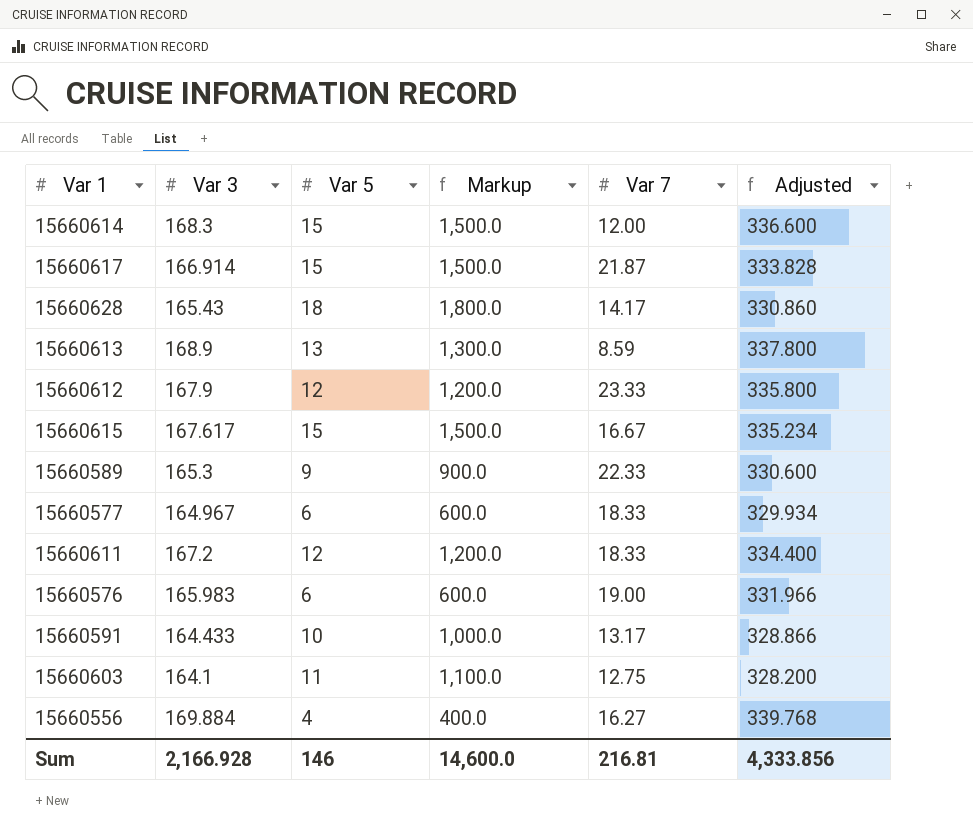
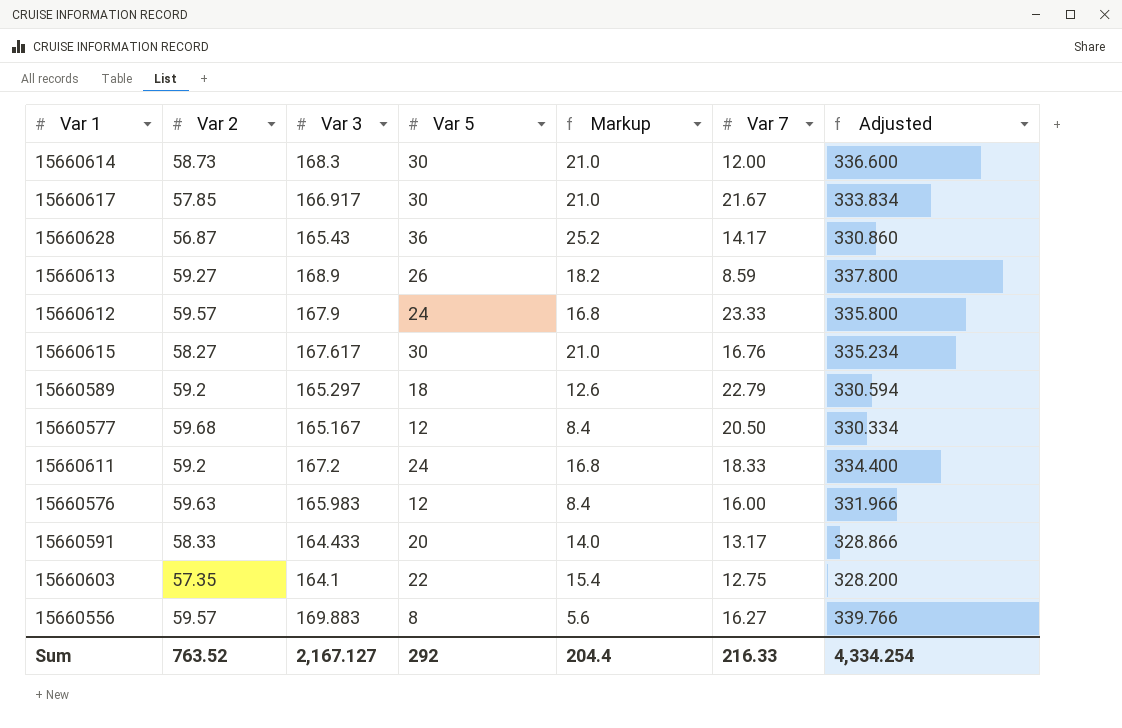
column Var 2 | position: none -> 2
column Markup | formula: [Var 5] * 100 -> [Var 5] * 0.7
15660614 | Var 5: 15 -> 30
15660617 | Var 3: 166.914 -> 166.917
15660617 | Var 5: 15 -> 30
15660617 | Var 7: 21.87 -> 21.67
15660617 | Adjusted: 333.828 -> 333.834
15660628 | Var 5: 18 -> 36
15660613 | Var 5: 13 -> 26
15660612 | Var 5: 12 -> 24
15660615 | Var 5: 15 -> 30
15660615 | Var 7: 16.67 -> 16.76
15660589 | Var 3: 165.3 -> 165.297
15660589 | Var 5: 9 -> 18
15660589 | Var 7: 22.33 -> 22.79
15660589 | Adjusted: 330.600 -> 330.594
15660577 | Var 3: 164.967 -> 165.167
15660577 | Var 5: 6 -> 12
15660577 | Var 7: 18.33 -> 20.50
15660577 | Adjusted: 329.934 -> 330.334
15660611 | Var 5: 12 -> 24
15660576 | Var 5: 6 -> 12
15660576 | Var 7: 19.00 -> 16.00
15660591 | Var 5: 10 -> 20
15660603 | Var 5: 11 -> 22
15660556 | Var 3: 169.884 -> 169.883
15660556 | Var 5: 4 -> 8
15660556 | Adjusted: 339.768 -> 339.766
Sum | Var 3: 2,166.928 -> 2,167.127
Sum | Var 5: 146 -> 292
Sum | Markup: 14,600.0 -> 204.4
Sum | Var 7: 216.81 -> 216.33
Sum | Adjusted: 4,333.856 -> 4,334.254

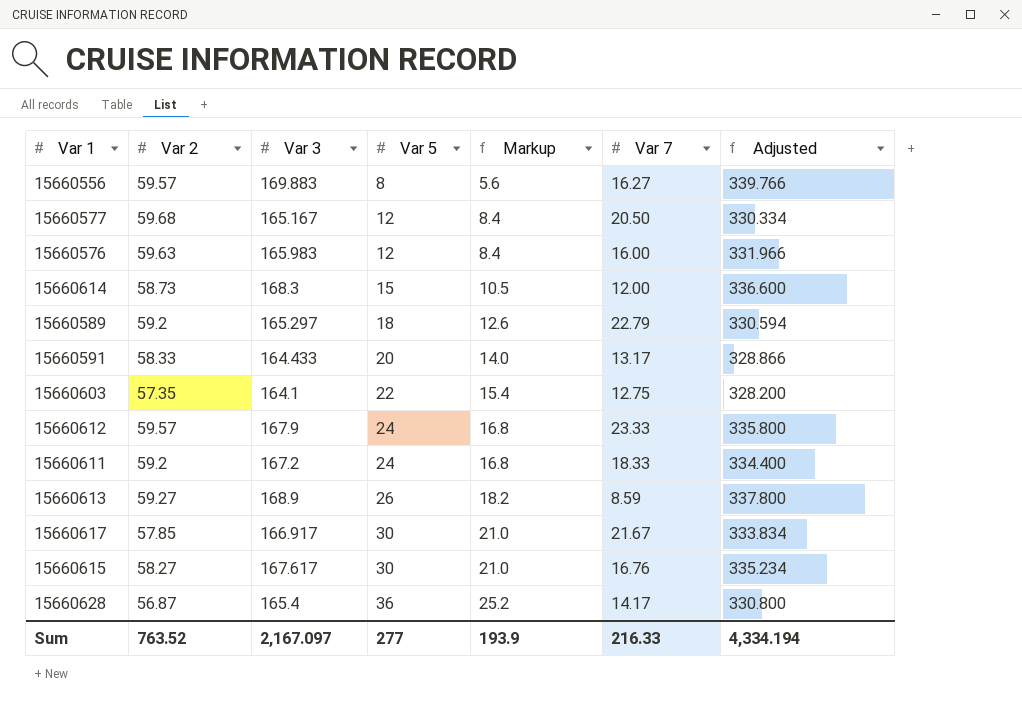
row order: none -> Var 5 ascending
15660614 | Var 5: 30 -> 15
15660614 | Markup: 21.0 -> 10.5
15660628 | Var 3: 165.43 -> 165.4
15660628 | Adjusted: 330.860 -> 330.800
Sum | Var 3: 2,167.127 -> 2,167.097
Sum | Var 5: 292 -> 277
Sum | Markup: 204.4 -> 193.9
Sum | Adjusted: 4,334.254 -> 4,334.194

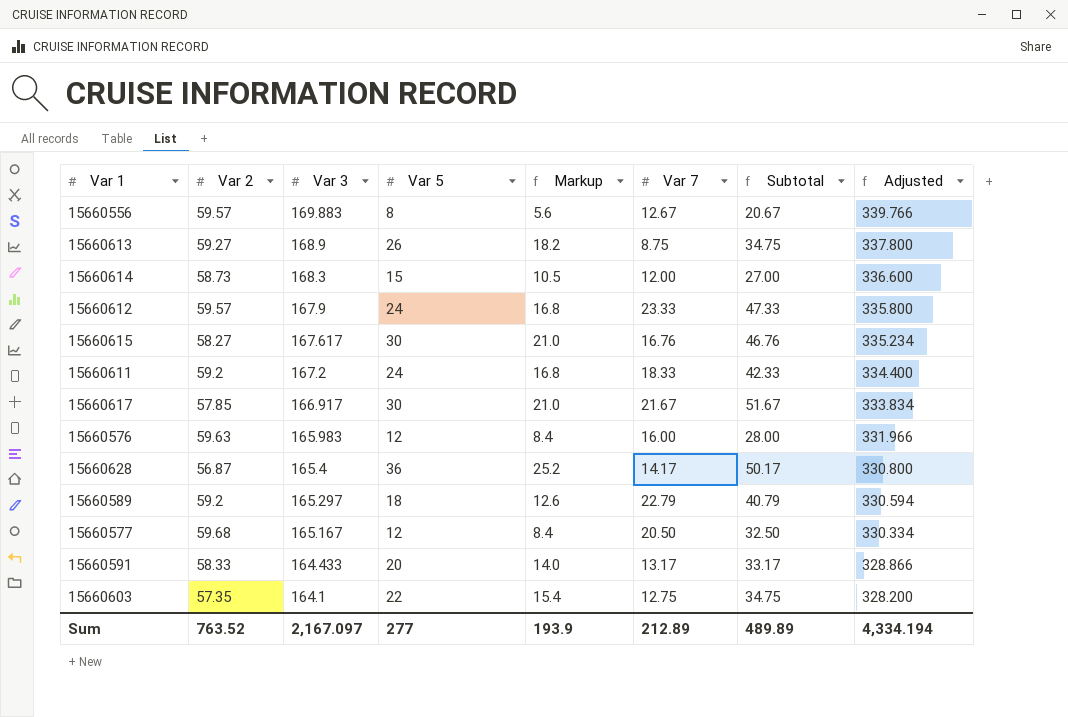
row order: Var 5 ascending -> Var 3 descending
column Subtotal | formula: none -> [Var 5] + [Var 7]
15660556 | Var 7: 16.27 -> 12.67
15660613 | Var 7: 8.59 -> 8.75
Sum | Var 7: 216.33 -> 212.89

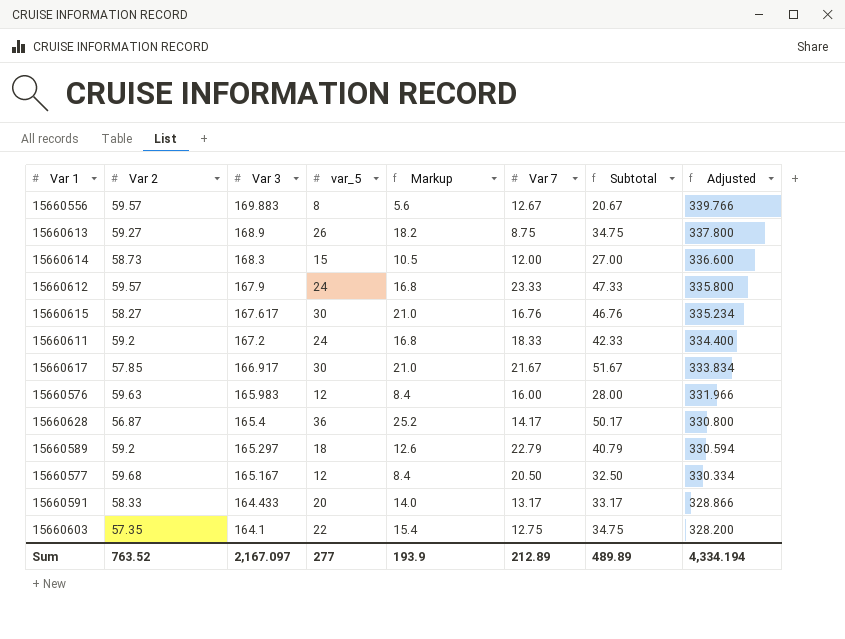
column name: Var 5 -> var_5

